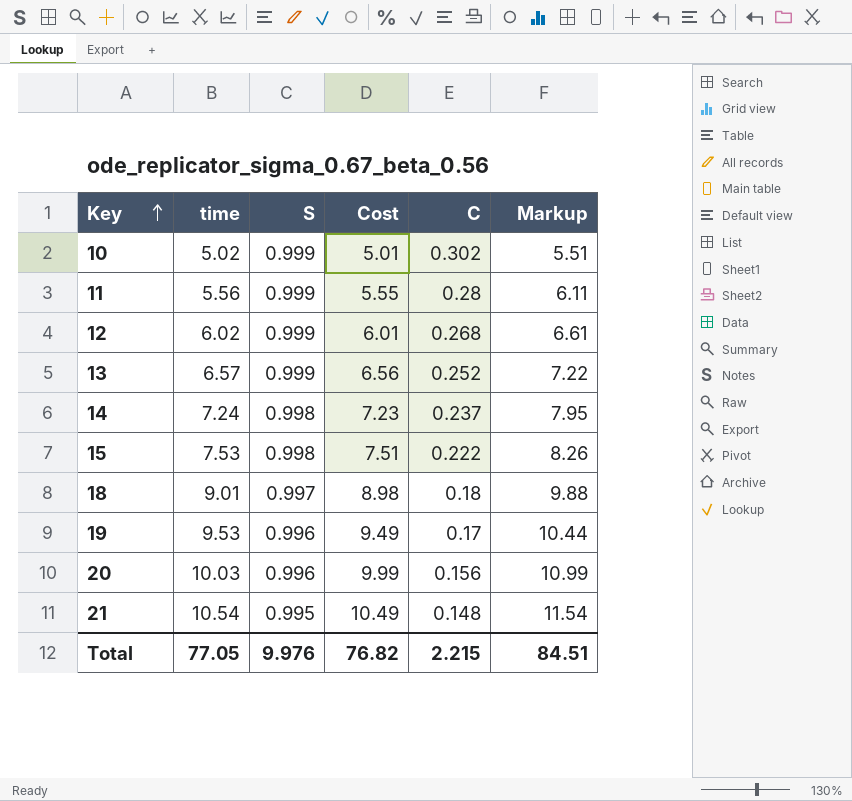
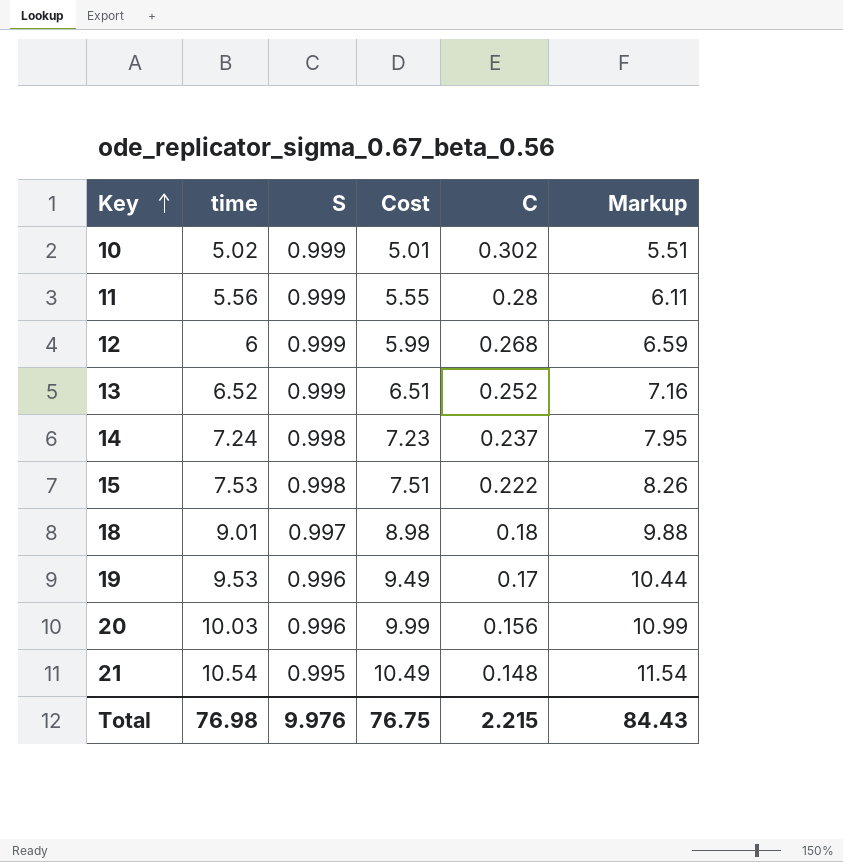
12 | time: 6.02 -> 6
12 | Cost: 6.01 -> 5.99
12 | Markup: 6.61 -> 6.59
13 | time: 6.57 -> 6.52
13 | Cost: 6.56 -> 6.51
13 | Markup: 7.22 -> 7.16
Total | time: 77.05 -> 76.98
Total | Cost: 76.82 -> 76.75
Total | Markup: 84.51 -> 84.43

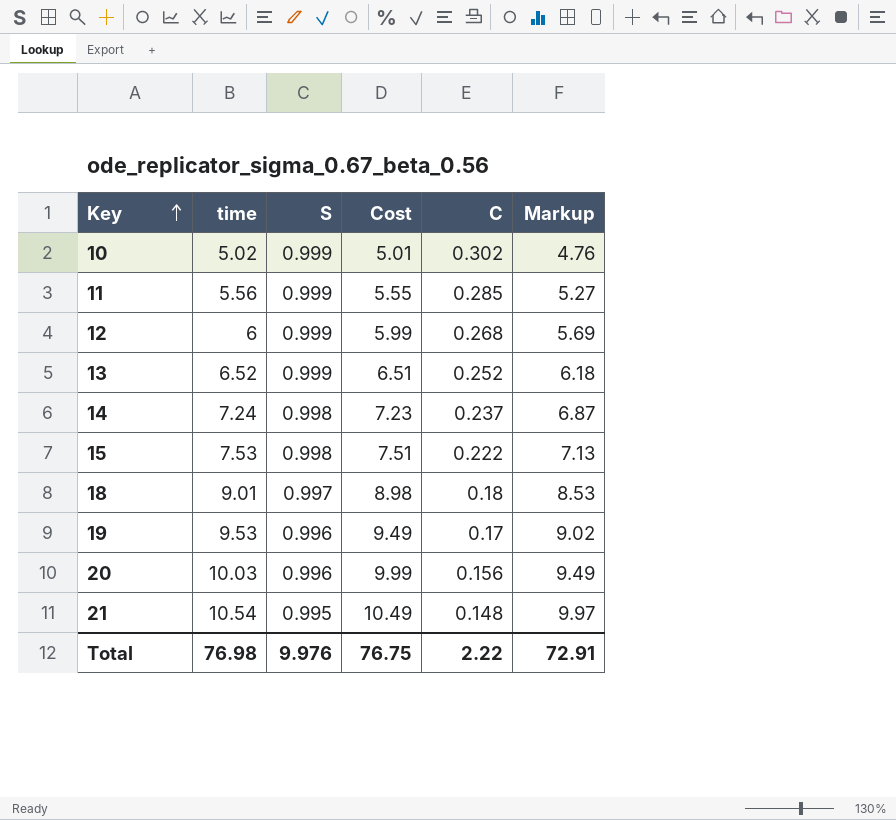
column Markup | formula: [Cost] * 1.1 -> [Cost] * 0.95
11 | C: 0.28 -> 0.285
Total | C: 2.215 -> 2.22
Total | Markup: 84.43 -> 72.91

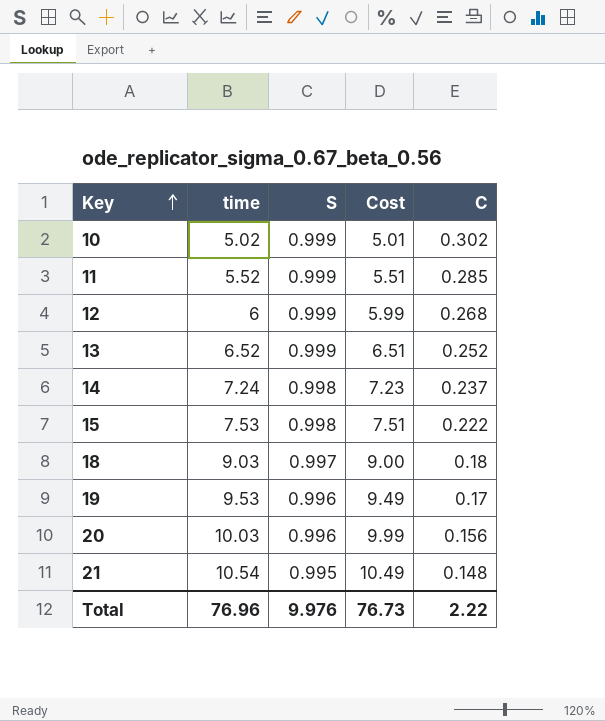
column Markup | formula: [Cost] * 0.95 -> none
11 | time: 5.56 -> 5.52
11 | Cost: 5.55 -> 5.51
18 | time: 9.01 -> 9.03
18 | Cost: 8.98 -> 9.00
Total | time: 76.98 -> 76.96
Total | Cost: 76.75 -> 76.73

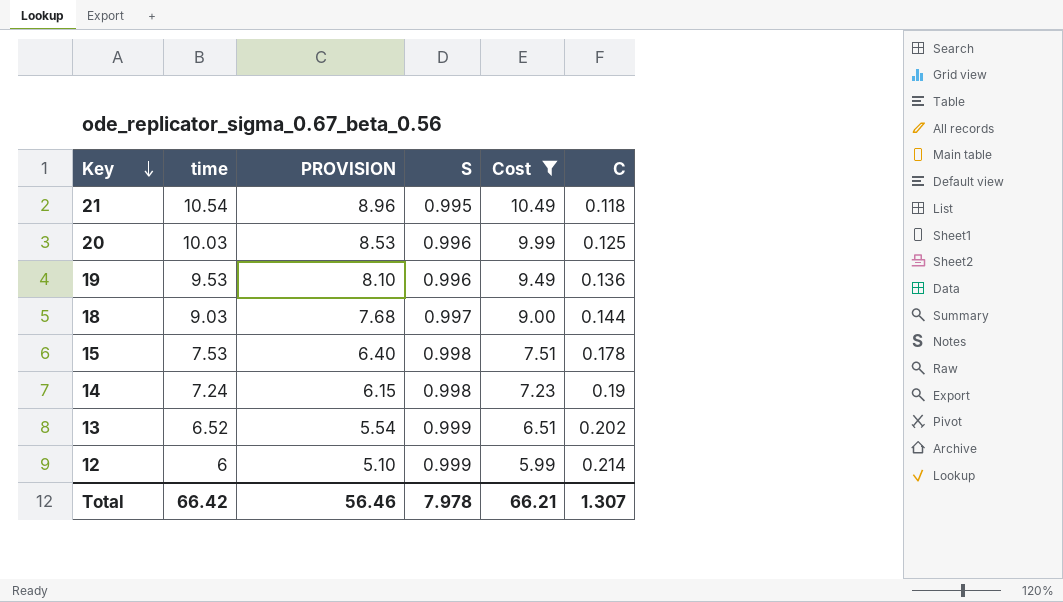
filter: none -> Cost >= 5.99
row order: Key ascending -> Key descending
column PROVISION | formula: none -> [time] * 0.85
21 | C: 0.148 -> 0.118
20 | C: 0.156 -> 0.125
19 | C: 0.17 -> 0.136
18 | C: 0.18 -> 0.144
15 | C: 0.222 -> 0.178
14 | C: 0.237 -> 0.19
13 | C: 0.252 -> 0.202
12 | C: 0.268 -> 0.214
Total | time: 76.96 -> 66.42
Total | S: 9.976 -> 7.978
Total | Cost: 76.73 -> 66.21
Total | C: 2.22 -> 1.307

